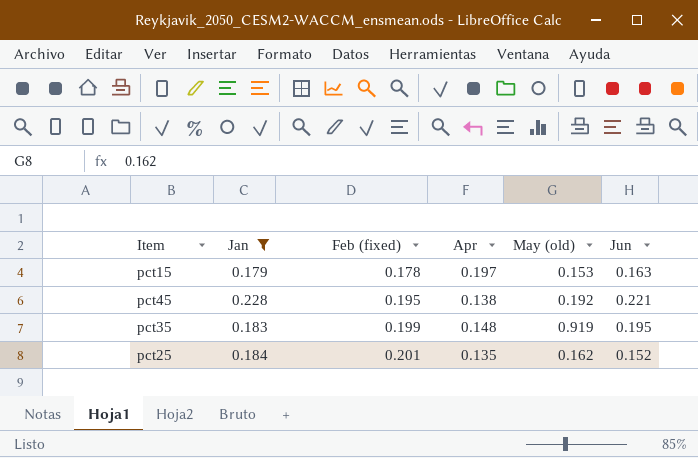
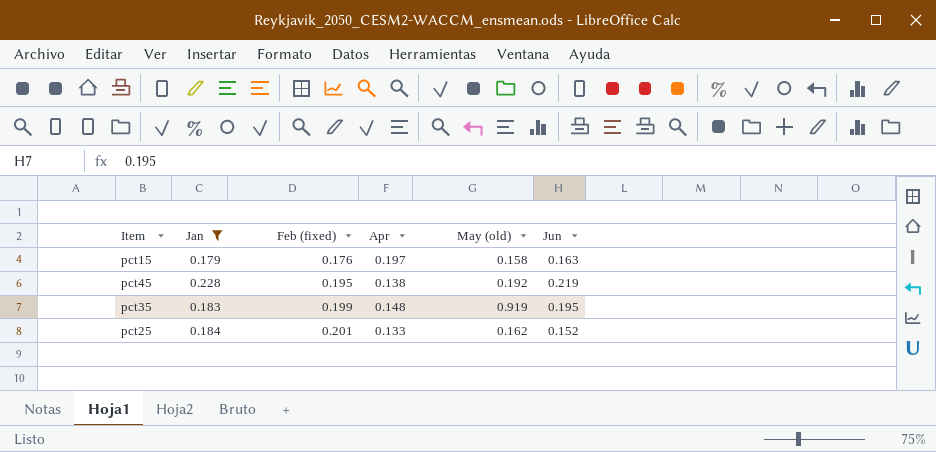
pct15 | Feb (fixed): 0.178 -> 0.176
pct15 | May (old): 0.153 -> 0.158
pct45 | Jun: 0.221 -> 0.219
pct25 | Apr: 0.135 -> 0.133

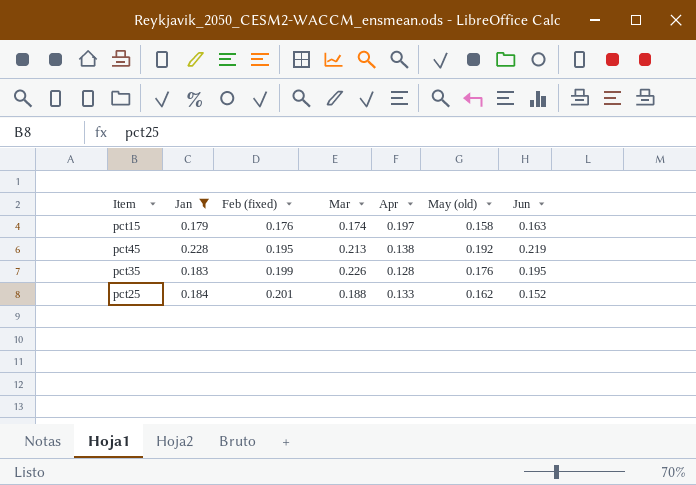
column Mar | position: none -> 4
pct35 | Apr: 0.148 -> 0.128
pct35 | May (old): 0.919 -> 0.176

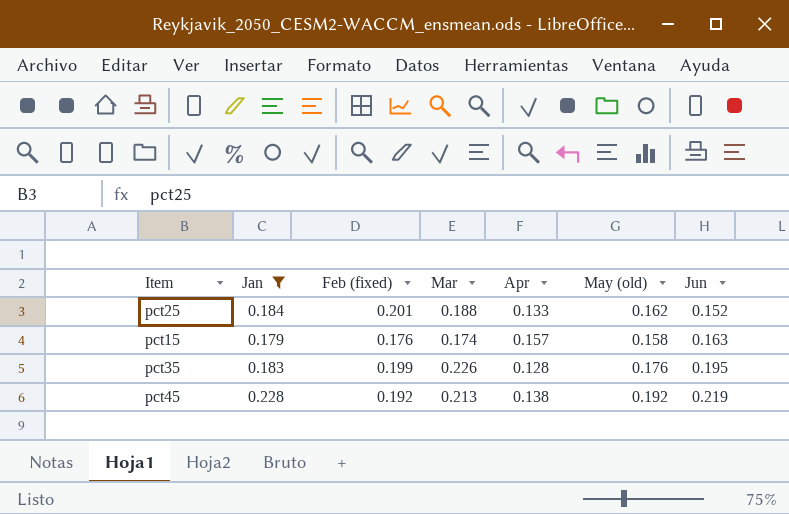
row order: Feb (fixed) ascending -> Jun ascending
pct15 | Apr: 0.197 -> 0.157
pct45 | Feb (fixed): 0.195 -> 0.192

